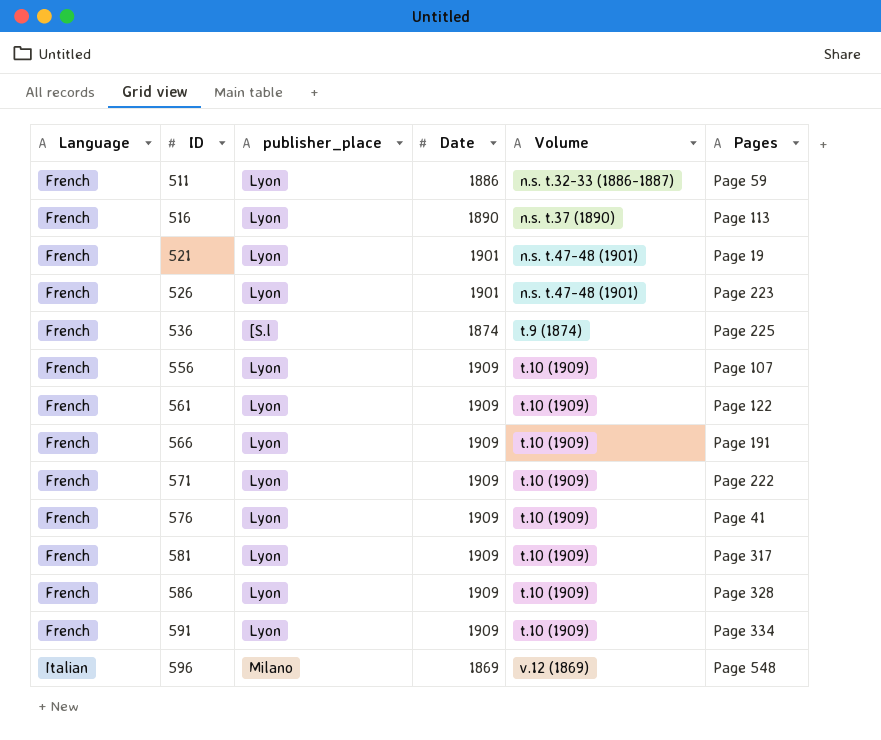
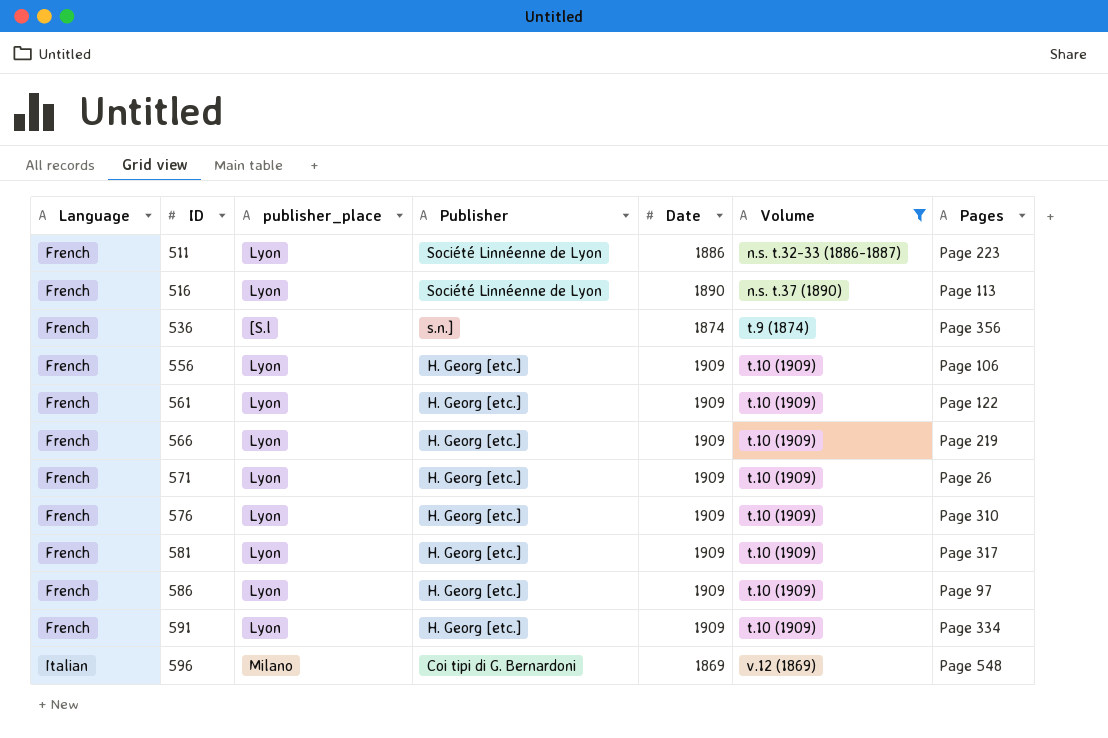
filter: none -> Volume != n.s. t.47-48 (1901)
column Publisher | position: none -> 4
511 | Pages: Page 59 -> Page 223
536 | Pages: Page 225 -> Page 356
556 | Pages: Page 107 -> Page 106
566 | Pages: Page 191 -> Page 219
571 | Pages: Page 222 -> Page 26
576 | Pages: Page 41 -> Page 310
586 | Pages: Page 328 -> Page 97

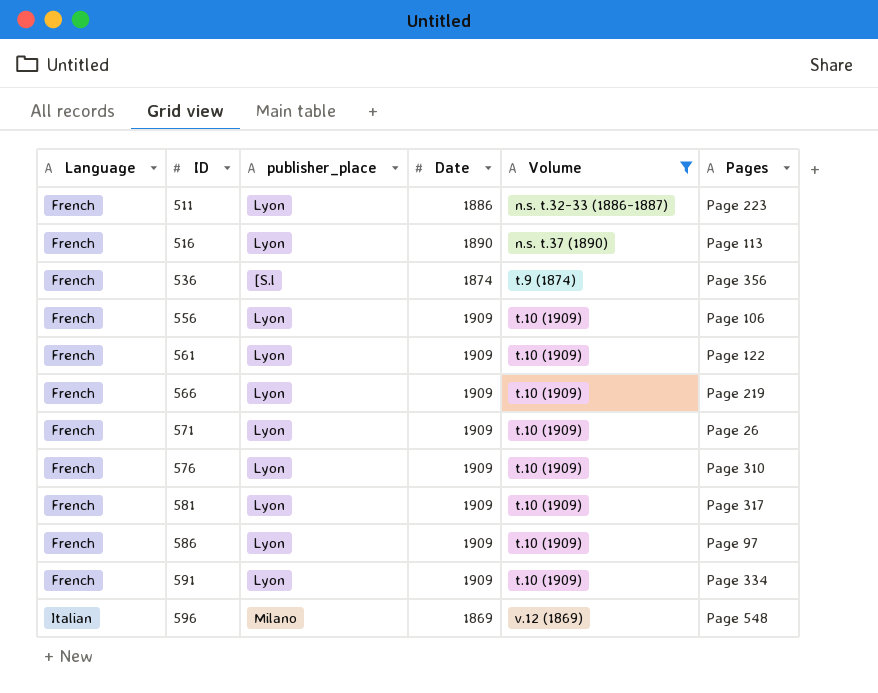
column Publisher | position: 4 -> none

